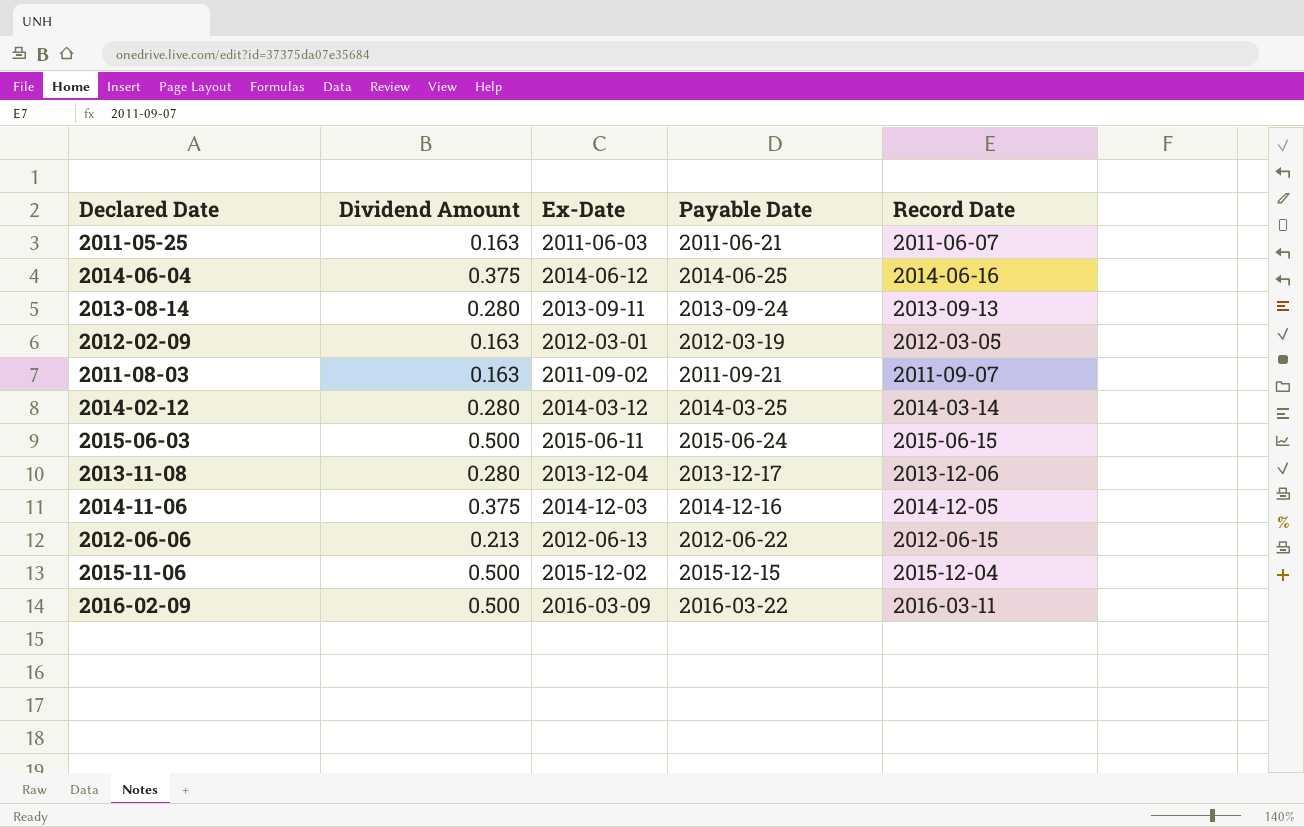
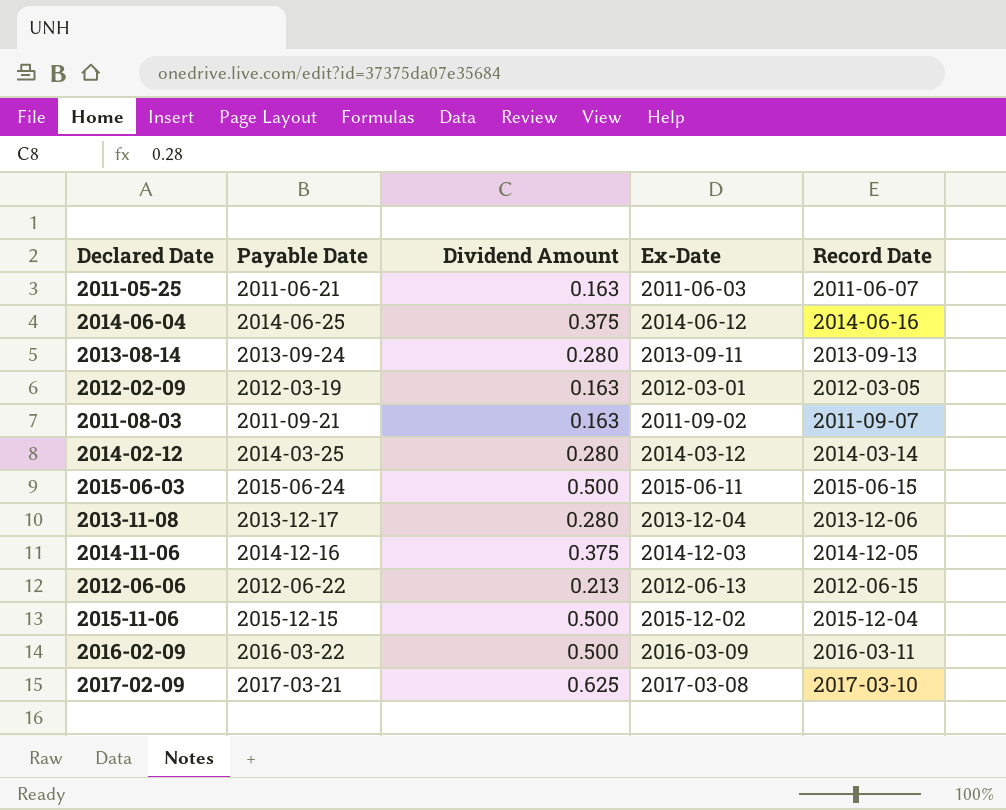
column Payable Date | position: 4 -> 2
row 2017-02-09: none -> 2017-03-21 | 0.625 | 2017-03-08 | 2017-03-10

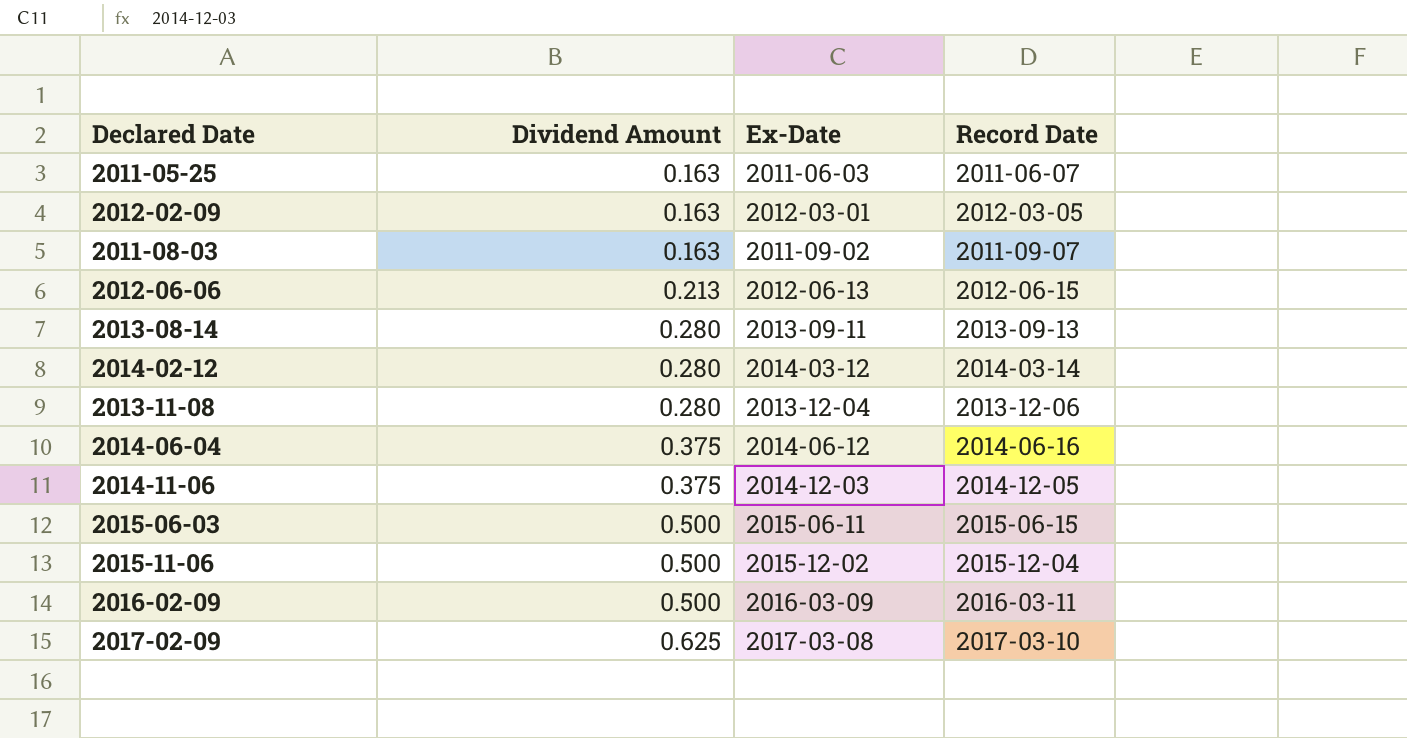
row order: none -> Dividend Amount ascending
column Payable Date | position: 2 -> none

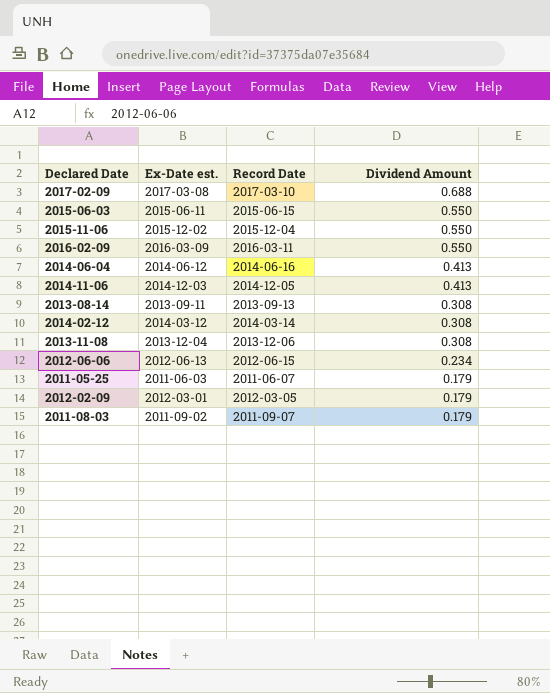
row order: Dividend Amount ascending -> Dividend Amount descending
column name: Ex-Date -> Ex-Date est.
column Dividend Amount | position: 2 -> 4
2017-02-09 | Dividend Amount: 0.625 -> 0.688
2015-06-03 | Dividend Amount: 0.500 -> 0.550
2015-11-06 | Dividend Amount: 0.500 -> 0.550
2016-02-09 | Dividend Amount: 0.500 -> 0.550
2014-06-04 | Dividend Amount: 0.375 -> 0.413
2014-11-06 | Dividend Amount: 0.375 -> 0.413
2013-08-14 | Dividend Amount: 0.280 -> 0.308
2014-02-12 | Dividend Amount: 0.280 -> 0.308
2013-11-08 | Dividend Amount: 0.280 -> 0.308
2012-06-06 | Dividend Amount: 0.213 -> 0.234
2011-05-25 | Dividend Amount: 0.163 -> 0.179
2012-02-09 | Dividend Amount: 0.163 -> 0.179
2011-08-03 | Dividend Amount: 0.163 -> 0.179

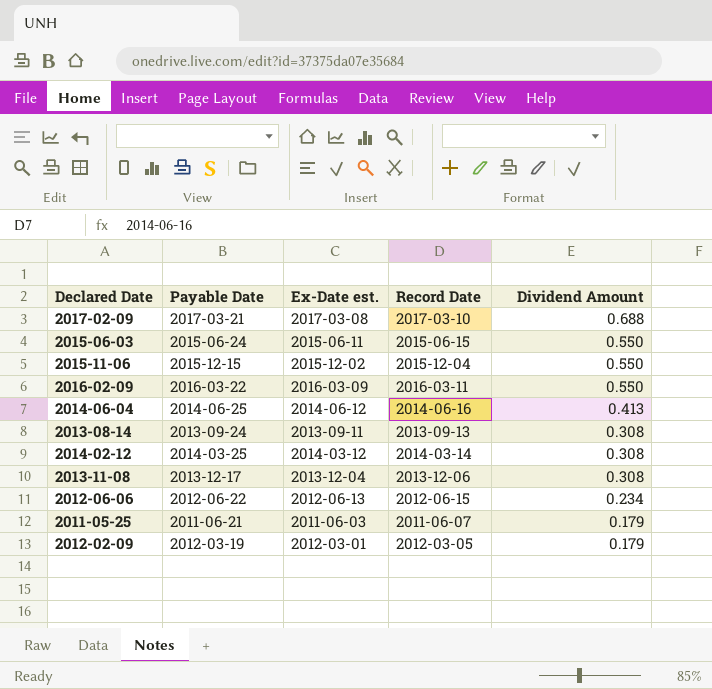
column Payable Date | position: none -> 2
row 2014-11-06: 2014-12-03 | 2014-12-05 | 0.413 -> none
row 2011-08-03: 2011-09-02 | 2011-09-07 | 0.179 -> none

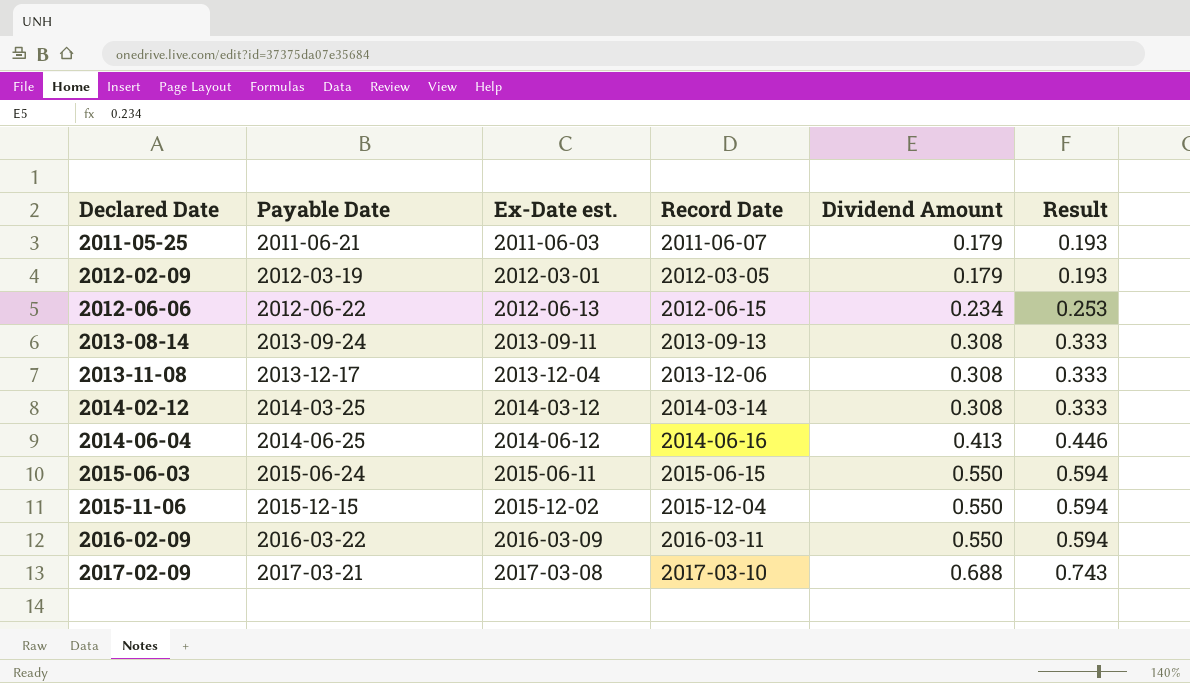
row order: Dividend Amount descending -> Declared Date ascending
column Result | formula: none -> [Dividend Amount] * 1.08

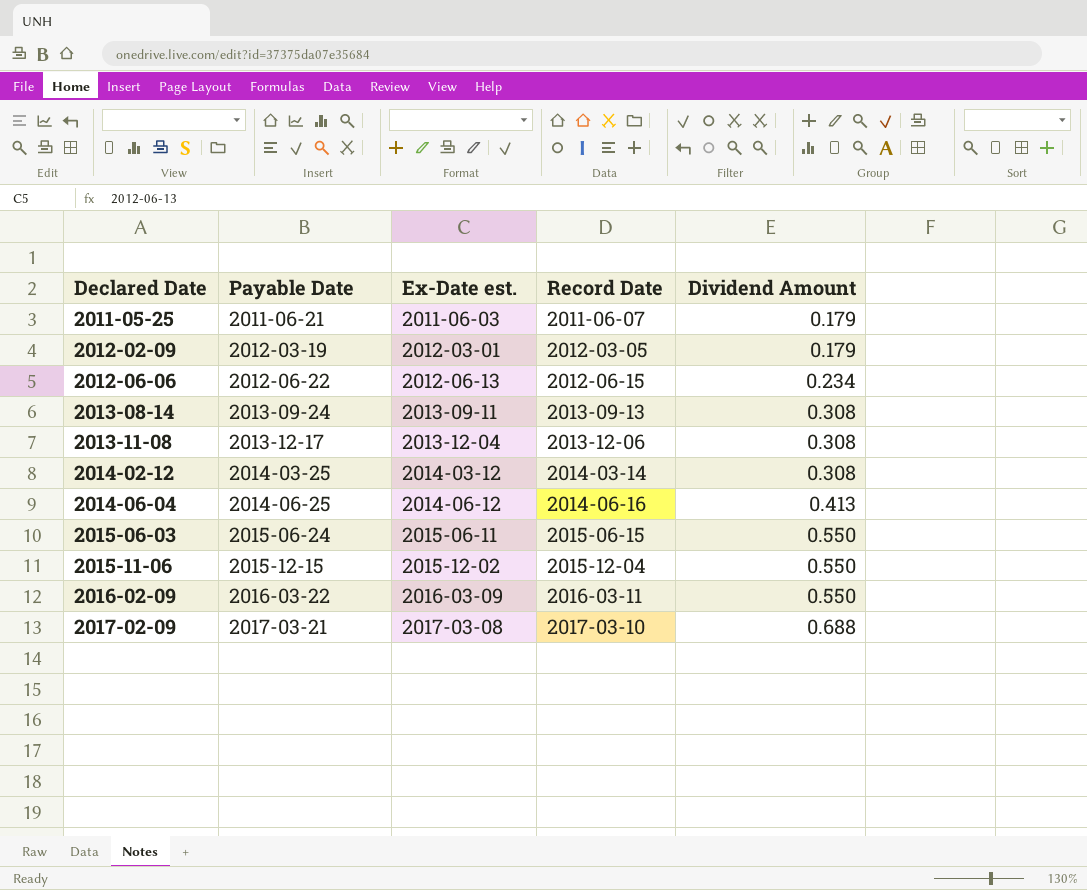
column Result | formula: [Dividend Amount] * 1.08 -> none

